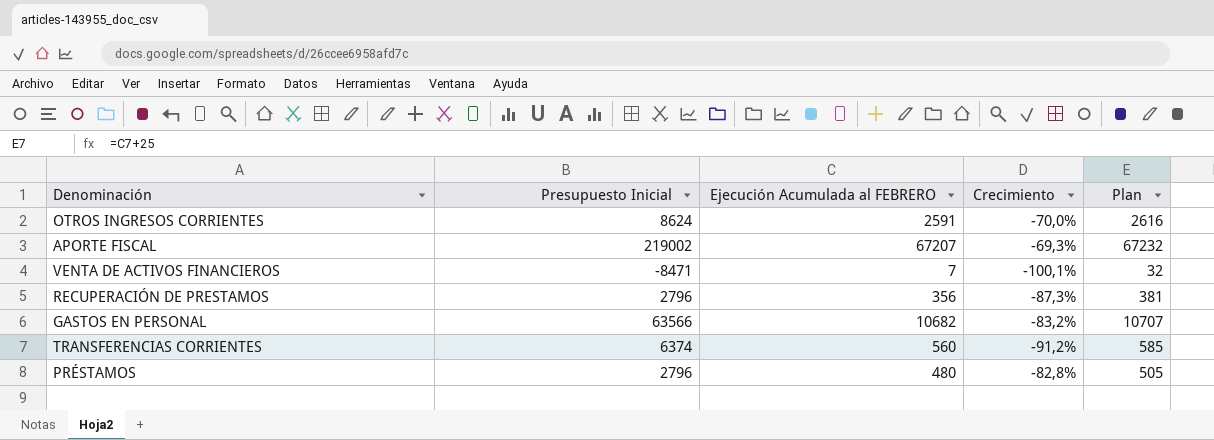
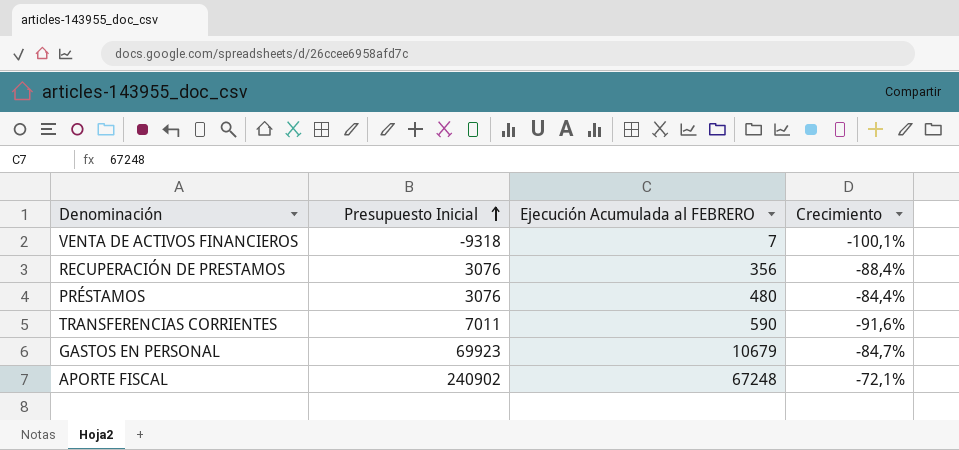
row order: none -> Presupuesto Inicial ascending
column Plan | formula: [Ejecución Acumulada al FEBRERO] + 25 -> none
row OTROS INGRESOS CORRIENTES: 8624 | 2591 | -70,0% | 2616 -> none
VENTA DE ACTIVOS FINANCIEROS | Presupuesto Inicial: -8471 -> -9318
RECUPERACIÓN DE PRESTAMOS | Presupuesto Inicial: 2796 -> 3076
RECUPERACIÓN DE PRESTAMOS | Crecimiento: -87,3% -> -88,4%
PRÉSTAMOS | Presupuesto Inicial: 2796 -> 3076
PRÉSTAMOS | Crecimiento: -82,8% -> -84,4%
TRANSFERENCIAS CORRIENTES | Presupuesto Inicial: 6374 -> 7011
TRANSFERENCIAS CORRIENTES | Ejecución Acumulada al FEBRERO: 560 -> 590
TRANSFERENCIAS CORRIENTES | Crecimiento: -91,2% -> -91,6%
GASTOS EN PERSONAL | Presupuesto Inicial: 63566 -> 69923
GASTOS EN PERSONAL | Ejecución Acumulada al FEBRERO: 10682 -> 10679
GASTOS EN PERSONAL | Crecimiento: -83,2% -> -84,7%
APORTE FISCAL | Presupuesto Inicial: 219002 -> 240902
APORTE FISCAL | Ejecución Acumulada al FEBRERO: 67207 -> 67248
APORTE FISCAL | Crecimiento: -69,3% -> -72,1%

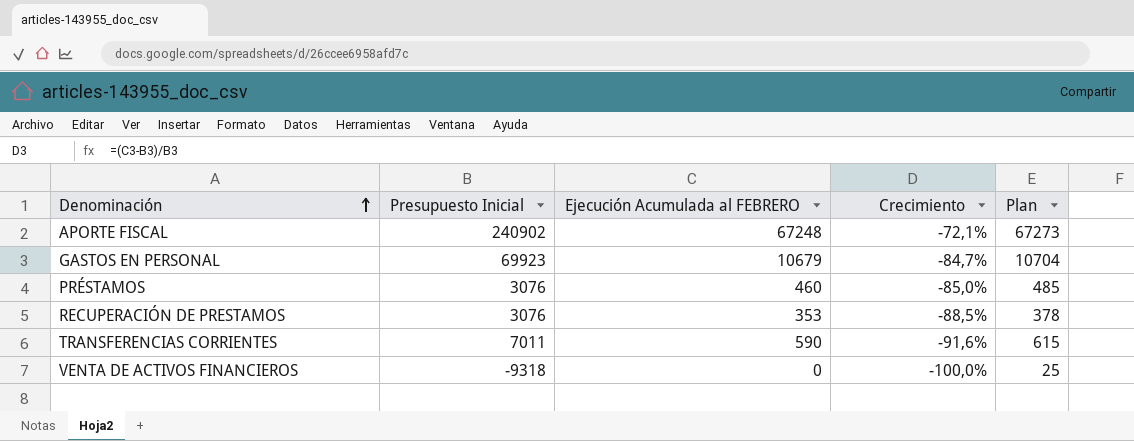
row order: Presupuesto Inicial ascending -> Denominación ascending
column Plan | formula: none -> [Ejecución Acumulada al FEBRERO] + 25
PRÉSTAMOS | Ejecución Acumulada al FEBRERO: 480 -> 460
PRÉSTAMOS | Crecimiento: -84,4% -> -85,0%
RECUPERACIÓN DE PRESTAMOS | Ejecución Acumulada al FEBRERO: 356 -> 353
RECUPERACIÓN DE PRESTAMOS | Crecimiento: -88,4% -> -88,5%
VENTA DE ACTIVOS FINANCIEROS | Ejecución Acumulada al FEBRERO: 7 -> 0
VENTA DE ACTIVOS FINANCIEROS | Crecimiento: -100,1% -> -100,0%

